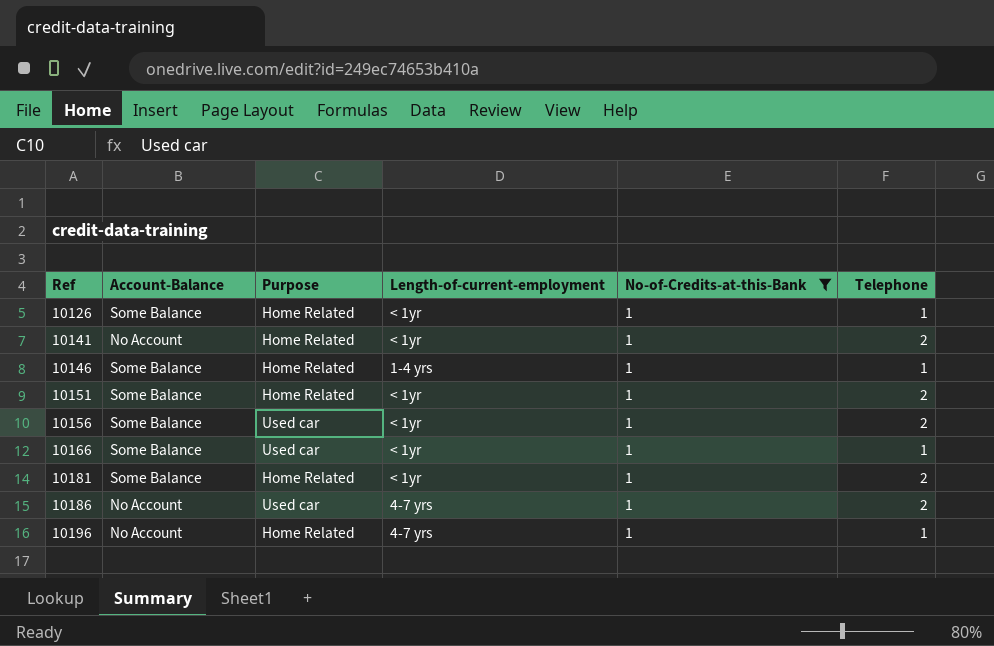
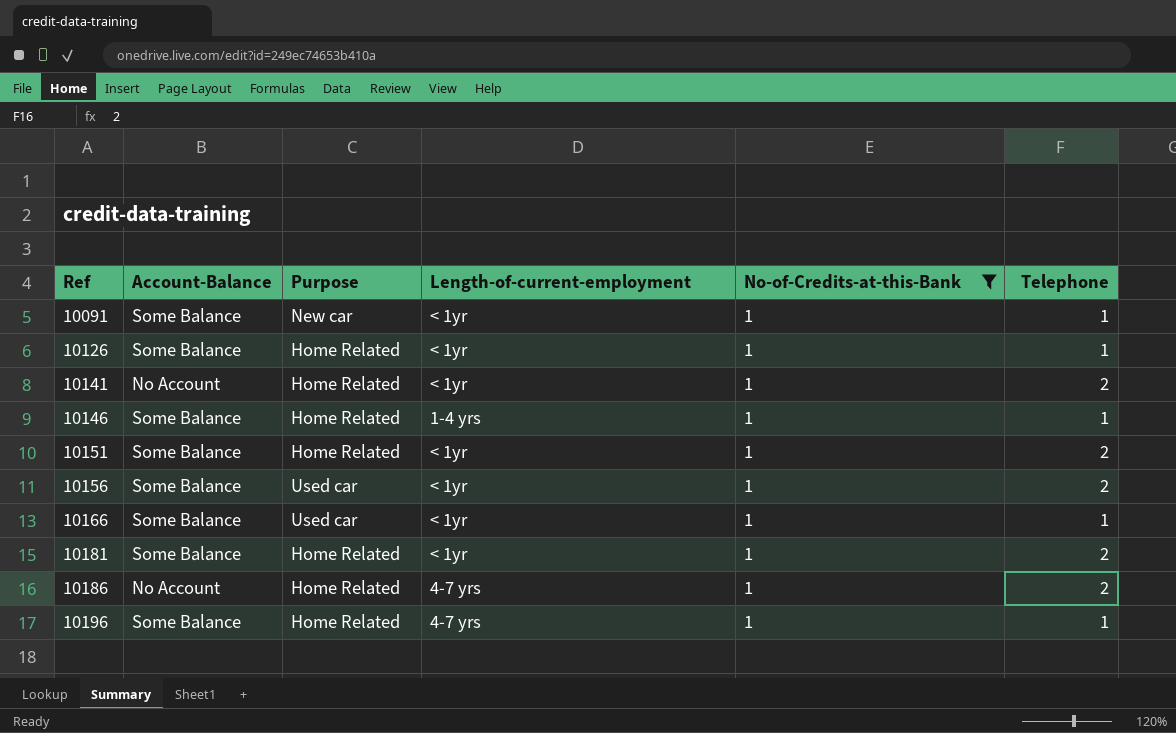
row 10091: none -> Some Balance | New car | < 1yr | 1 | 1
10186 | Purpose: Used car -> Home Related
10196 | Account-Balance: No Account -> Some Balance

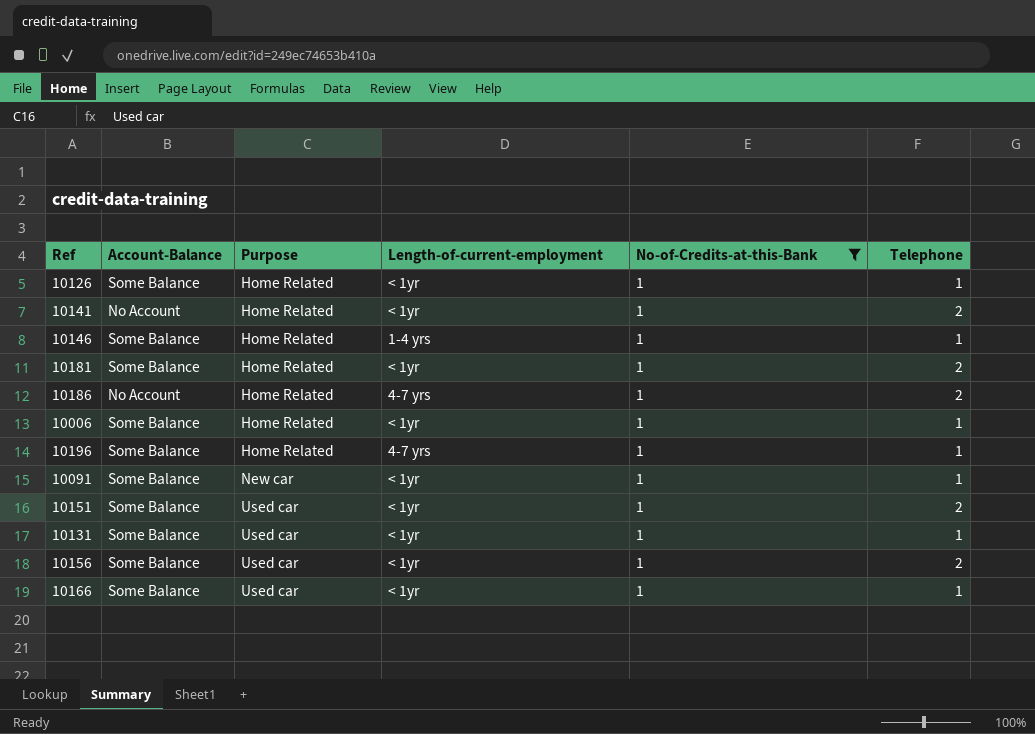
row order: Ref ascending -> Purpose ascending
row 10006: none -> Some Balance | Home Related | < 1yr | 1 | 1
10151 | Purpose: Home Related -> Used car
row 10131: none -> Some Balance | Used car | < 1yr | 1 | 1

